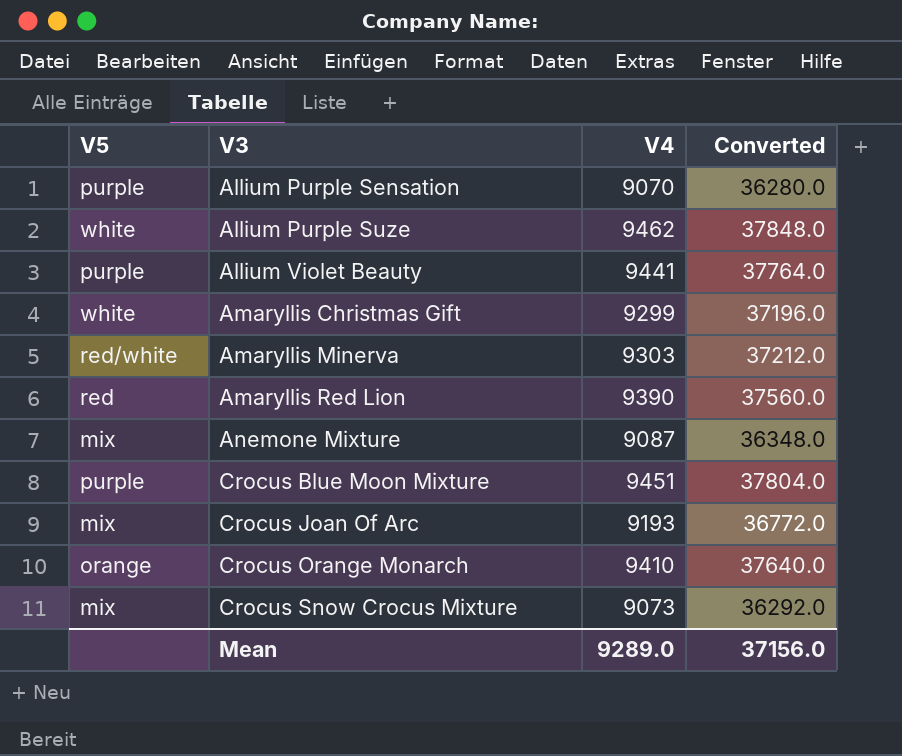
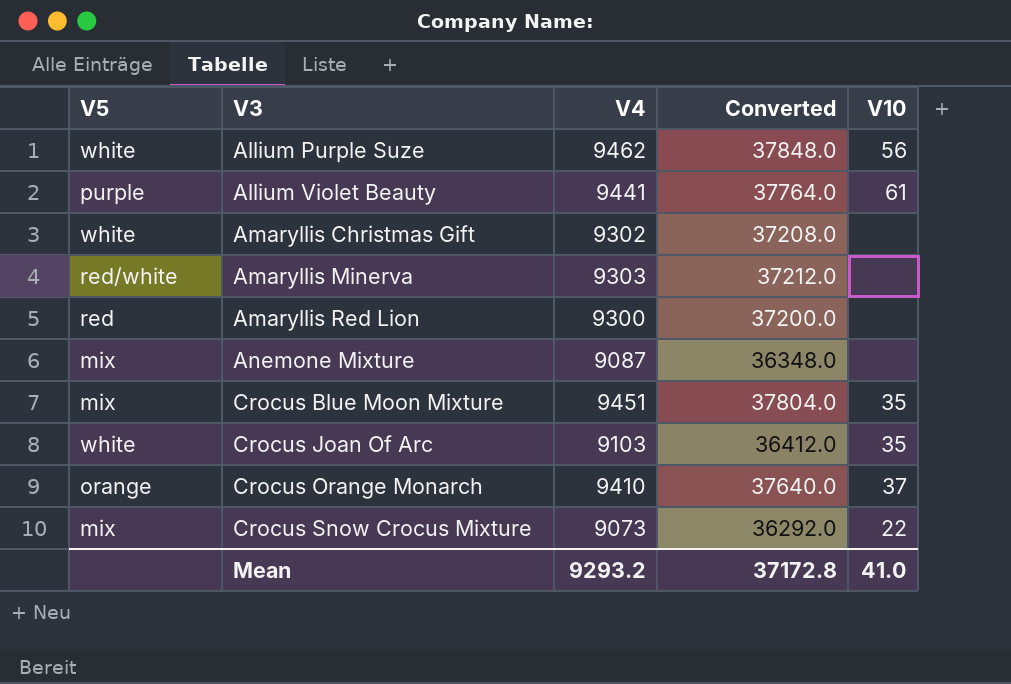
column V10 | position: none -> 5
row Allium Purple Sensation: purple | 9070 | 36280.0 -> none
Amaryllis Christmas Gift | V4: 9299 -> 9302
Amaryllis Christmas Gift | Converted: 37196.0 -> 37208.0
Amaryllis Red Lion | V4: 9390 -> 9300
Amaryllis Red Lion | Converted: 37560.0 -> 37200.0
Crocus Blue Moon Mixture | V5: purple -> mix
Crocus Joan Of Arc | V5: mix -> white
Crocus Joan Of Arc | V4: 9193 -> 9103
Crocus Joan Of Arc | Converted: 36772.0 -> 36412.0
Mean | V4: 9289.0 -> 9293.2
Mean | Converted: 37156.0 -> 37172.8

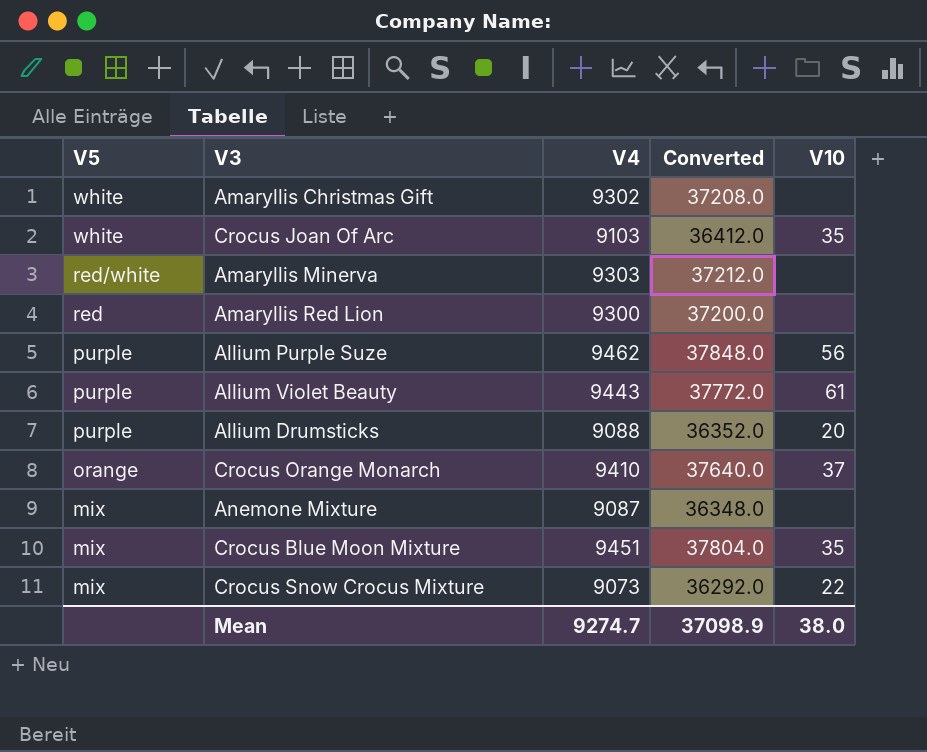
row order: V3 ascending -> V5 descending
Allium Purple Suze | V5: white -> purple
Allium Violet Beauty | V4: 9441 -> 9443
Allium Violet Beauty | Converted: 37764.0 -> 37772.0
row Allium Drumsticks: none -> purple | 9088 | 36352.0 | 20
Mean | V4: 9293.2 -> 9274.7
Mean | Converted: 37172.8 -> 37098.9
Mean | V10: 41.0 -> 38.0

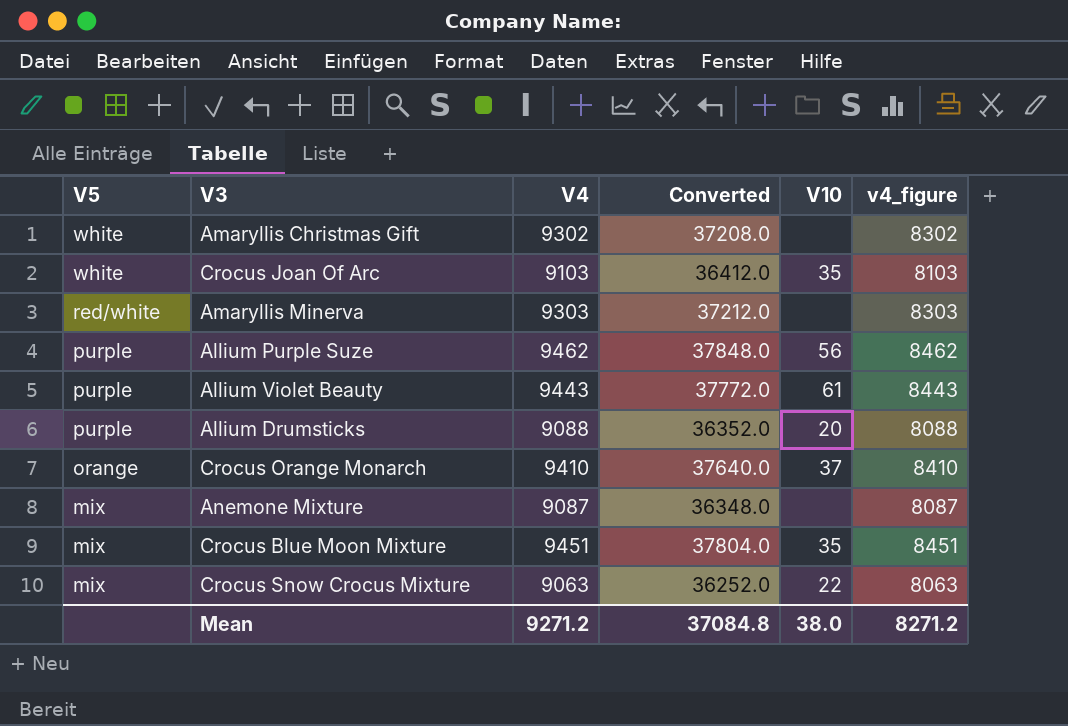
column v4_figure | formula: none -> [V4] - 1000
row Amaryllis Red Lion: red | 9300 | 37200.0 | none -> none
Crocus Snow Crocus Mixture | V4: 9073 -> 9063
Crocus Snow Crocus Mixture | Converted: 36292.0 -> 36252.0
Mean | V4: 9274.7 -> 9271.2
Mean | Converted: 37098.9 -> 37084.8

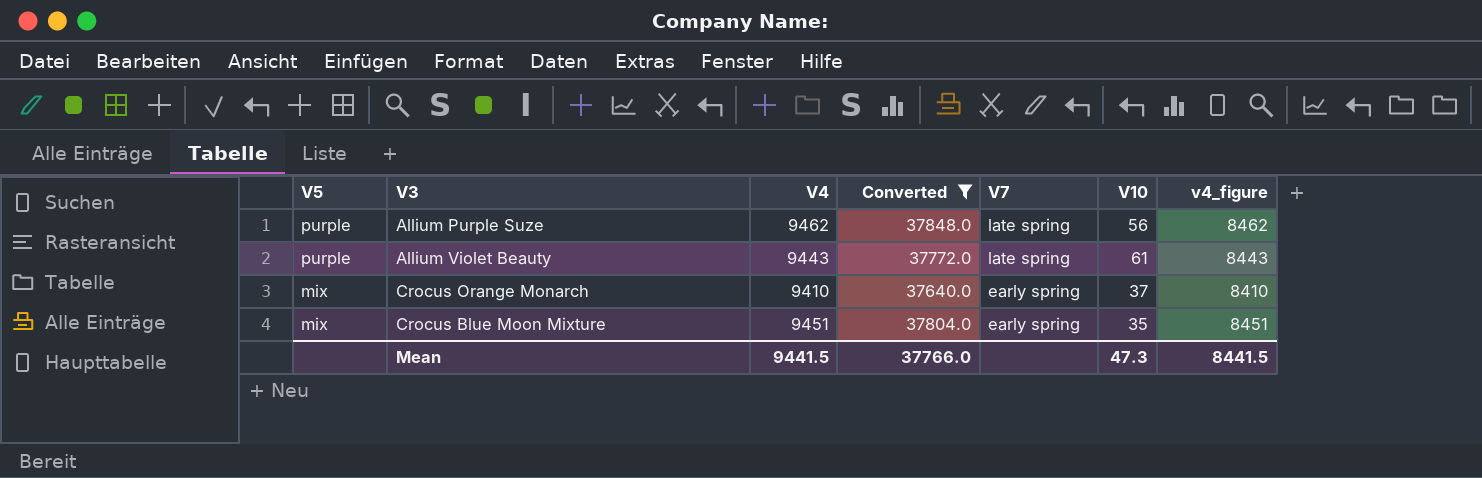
filter: none -> Converted >= 37640.0
column V7 | position: none -> 5
Crocus Orange Monarch | V5: orange -> mix
Mean | V4: 9271.2 -> 9441.5
Mean | Converted: 37084.8 -> 37766.0
Mean | V10: 38.0 -> 47.3
Mean | v4_figure: 8271.2 -> 8441.5

